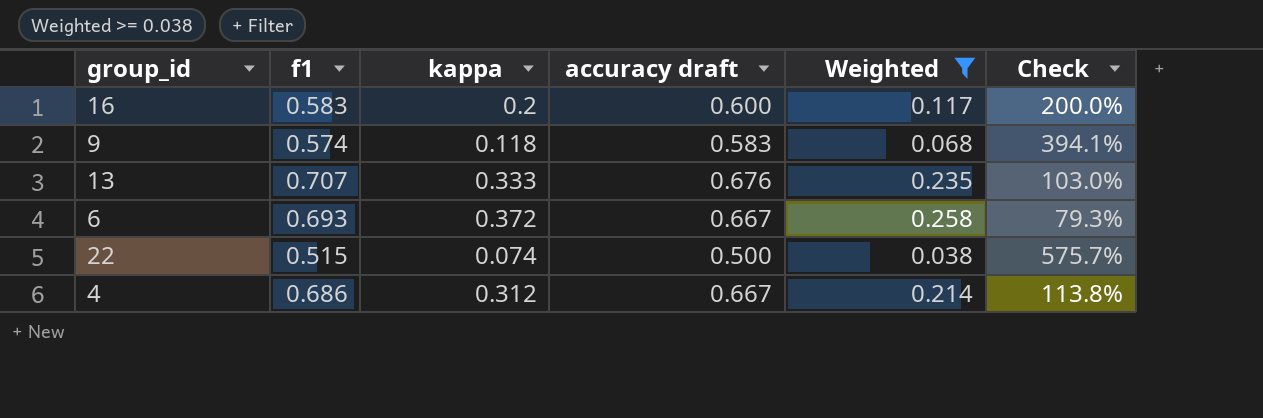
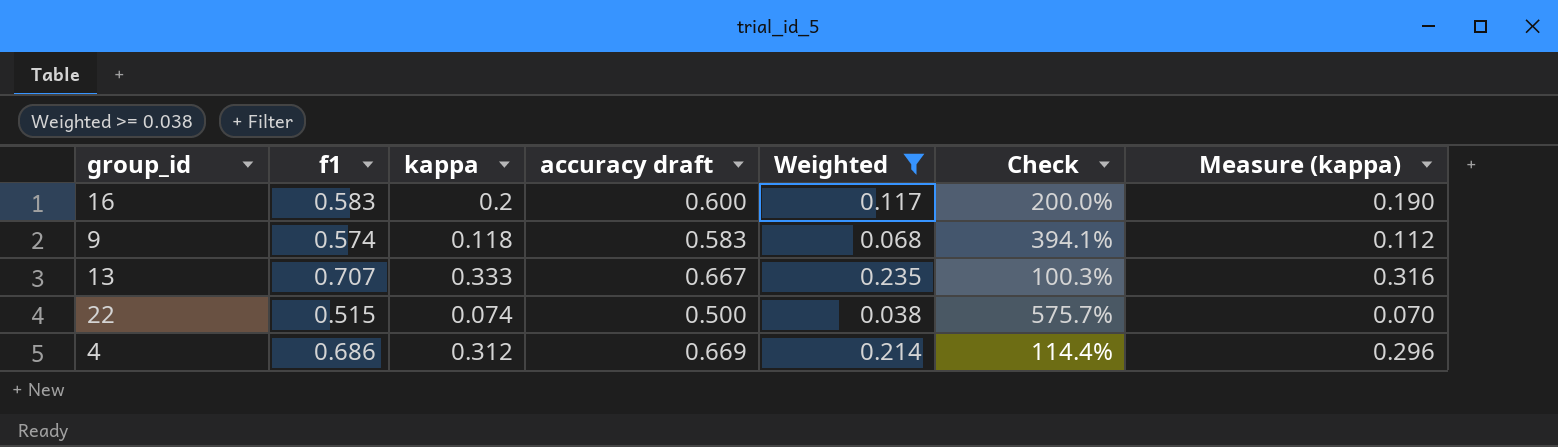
column Measure (kappa) | formula: none -> [kappa] * 0.95
row 6: 0.693 | 0.372 | 0.667 | 0.258 | 79.3% -> none
13 | accuracy draft: 0.676 -> 0.667
13 | Check: 103.0% -> 100.3%
4 | accuracy draft: 0.667 -> 0.669
4 | Check: 113.8% -> 114.4%

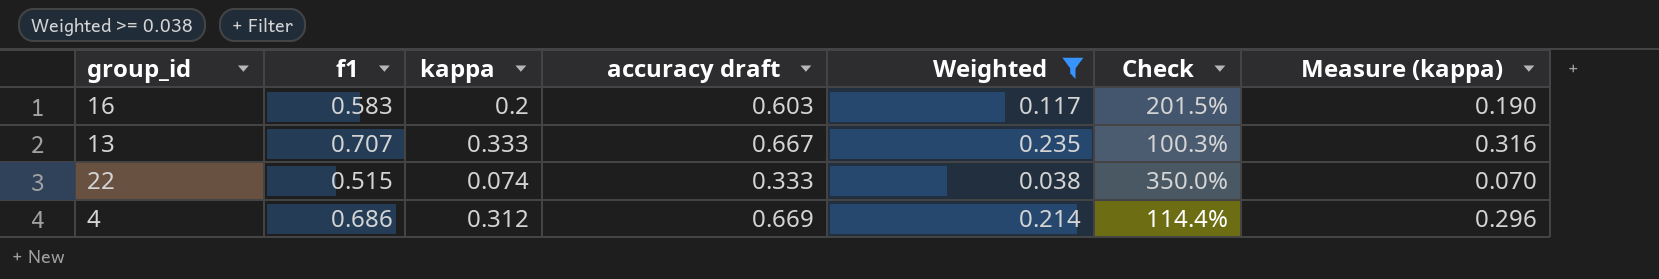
row 9: 0.574 | 0.118 | 0.583 | 0.068 | 394.1% | 0.112 -> none
16 | accuracy draft: 0.600 -> 0.603
16 | Check: 200.0% -> 201.5%
22 | accuracy draft: 0.500 -> 0.333
22 | Check: 575.7% -> 350.0%

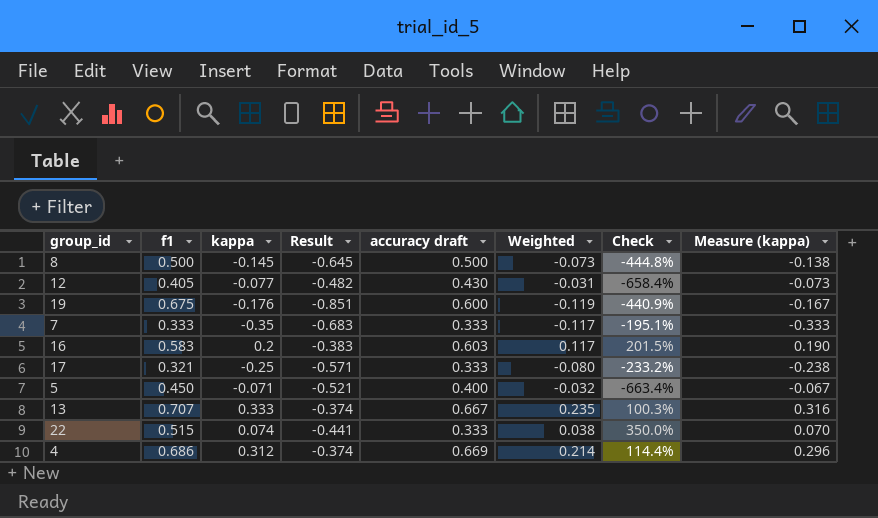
filter: Weighted >= 0.038 -> none
column Result | formula: none -> [kappa] - [f1]

